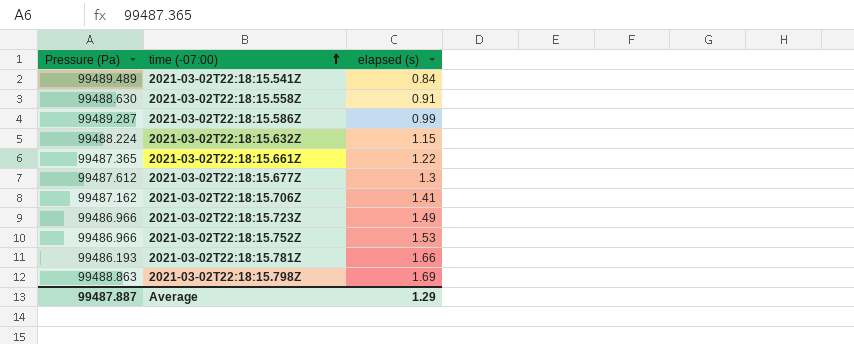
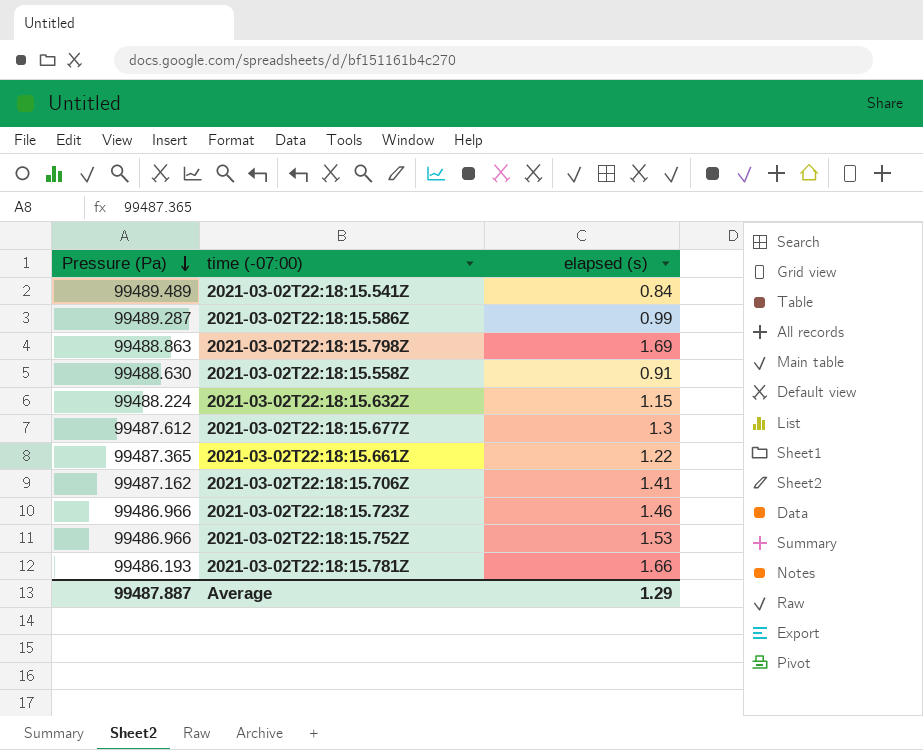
row order: time (-07:00) ascending -> Pressure (Pa) descending
2021-03-02T22:18:15.723Z | elapsed (s): 1.49 -> 1.46

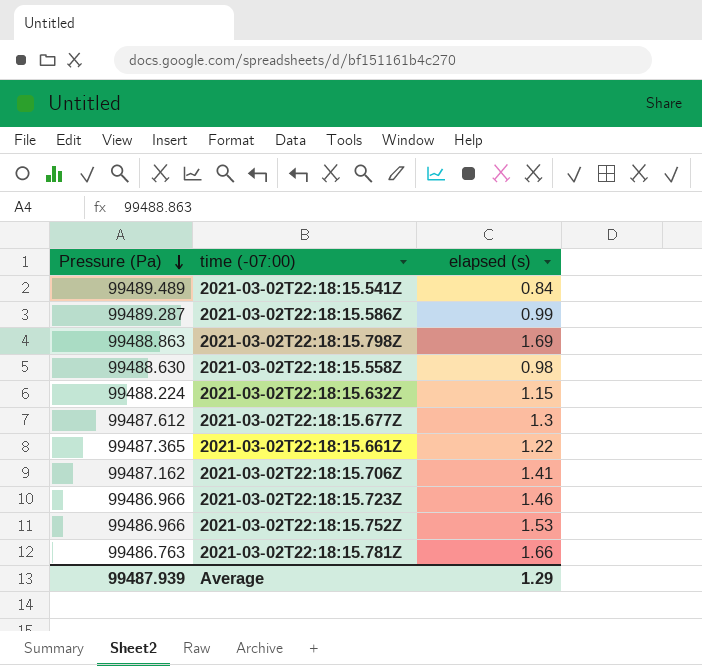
2021-03-02T22:18:15.558Z | elapsed (s): 0.91 -> 0.98
2021-03-02T22:18:15.781Z | Pressure (Pa): 99486.193 -> 99486.763
Average | Pressure (Pa): 99487.887 -> 99487.939

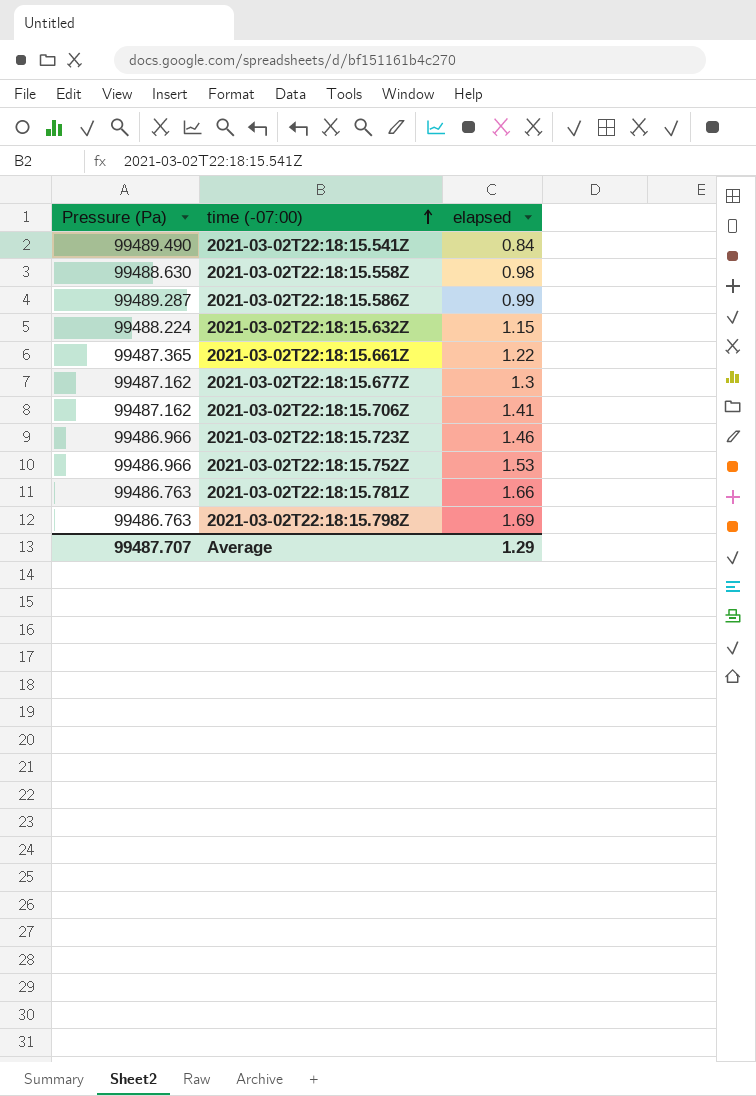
row order: Pressure (Pa) descending -> time (-07:00) ascending
column name: elapsed (s) -> elapsed
2021-03-02T22:18:15.541Z | Pressure (Pa): 99489.489 -> 99489.490
2021-03-02T22:18:15.677Z | Pressure (Pa): 99487.612 -> 99487.162
2021-03-02T22:18:15.798Z | Pressure (Pa): 99488.863 -> 99486.763
Average | Pressure (Pa): 99487.939 -> 99487.707

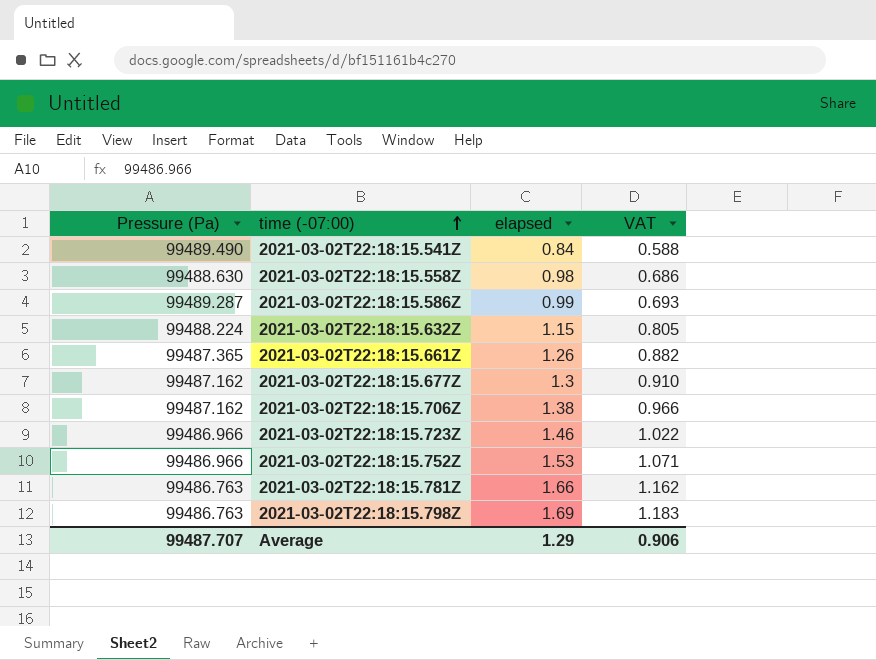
column VAT | formula: none -> [elapsed] * 0.7
2021-03-02T22:18:15.661Z | elapsed: 1.22 -> 1.26
2021-03-02T22:18:15.706Z | elapsed: 1.41 -> 1.38

